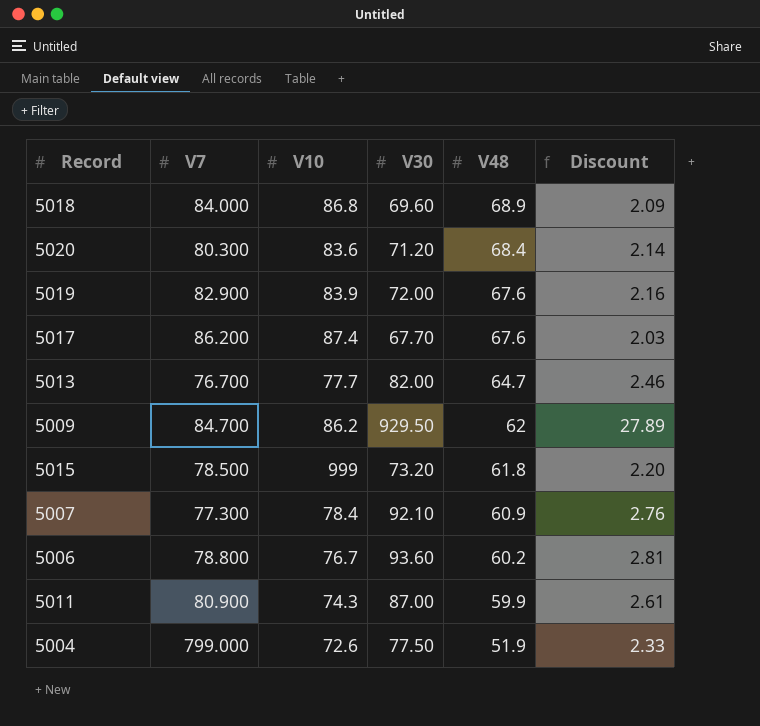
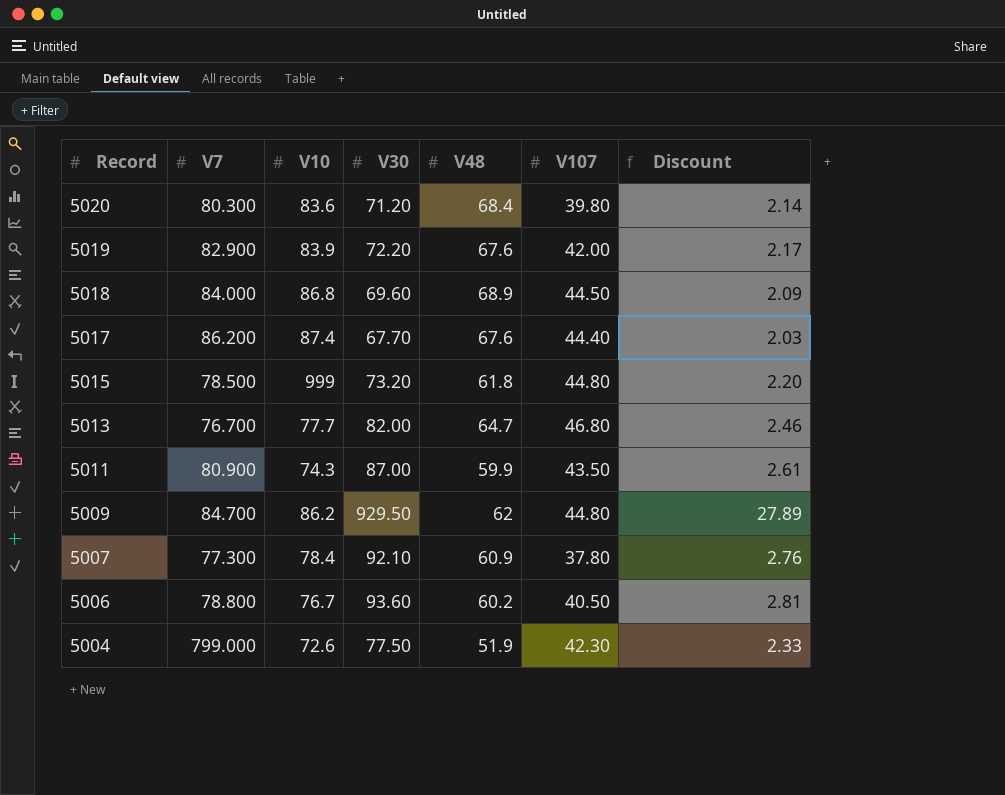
row order: V48 descending -> Record descending
column V107 | position: none -> 6
5019 | V30: 72.00 -> 72.20
5019 | Discount: 2.16 -> 2.17

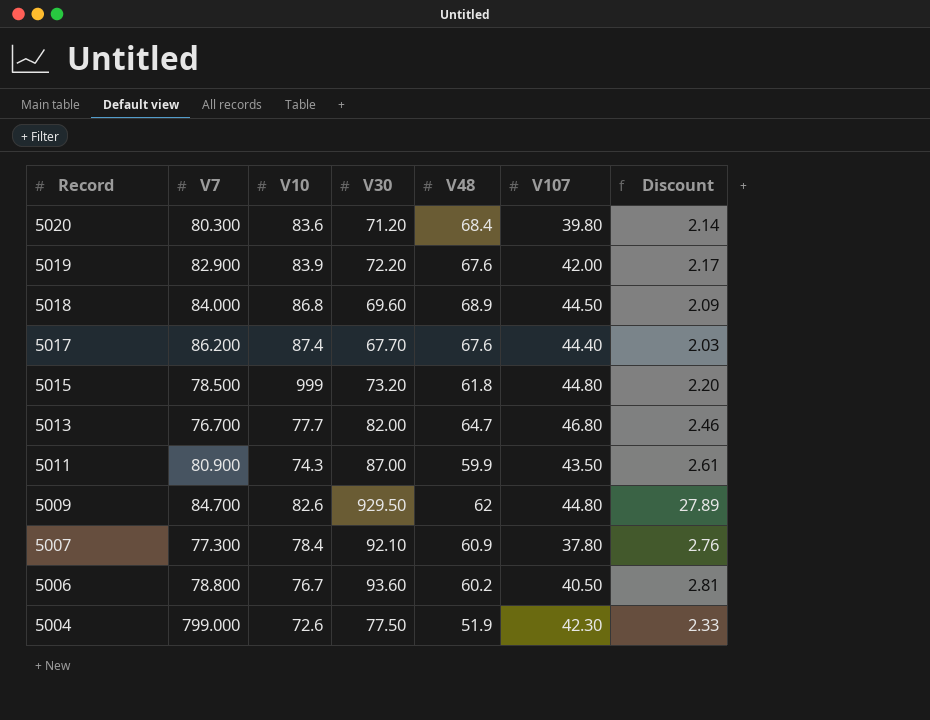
5009 | V10: 86.2 -> 82.6

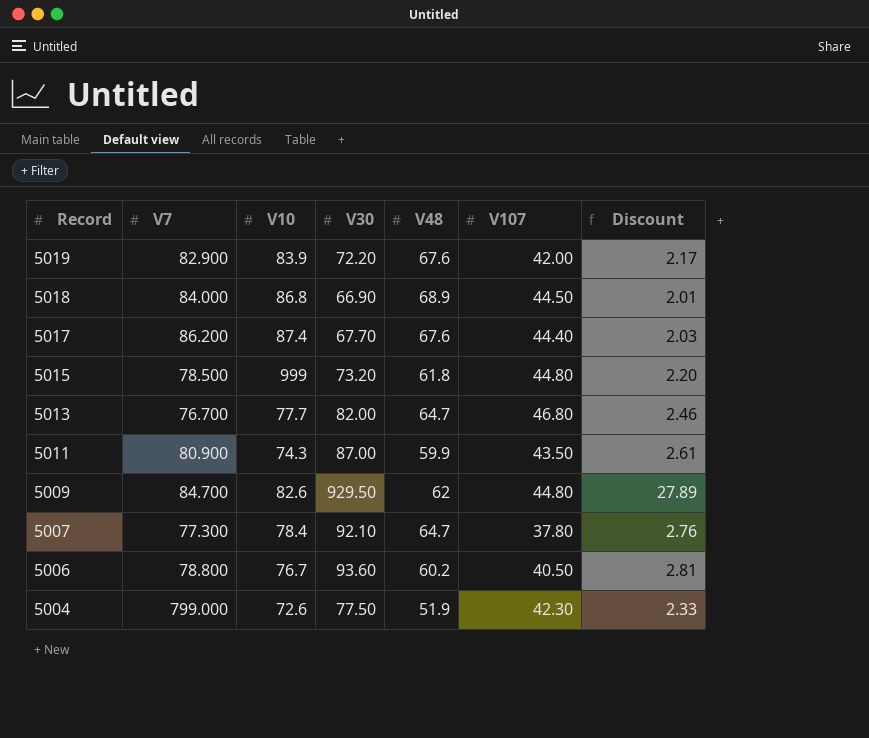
row 5020: 80.300 | 83.6 | 71.20 | 68.4 | 39.80 | 2.14 -> none
5018 | V30: 69.60 -> 66.90
5018 | Discount: 2.09 -> 2.01
5007 | V48: 60.9 -> 64.7

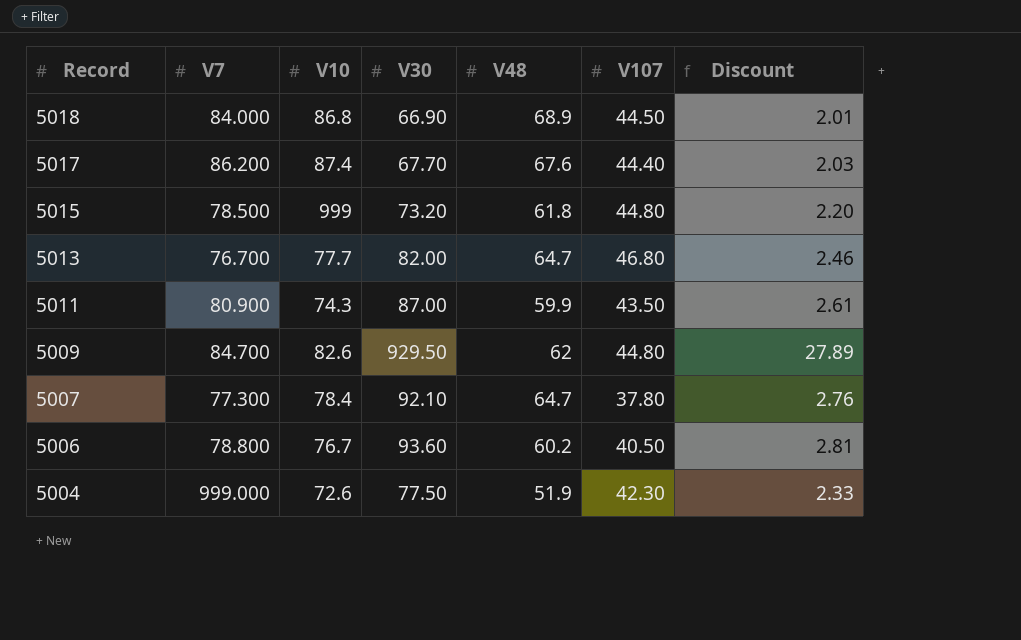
row 5019: 82.900 | 83.9 | 72.20 | 67.6 | 42.00 | 2.17 -> none
5004 | V7: 799.000 -> 999.000

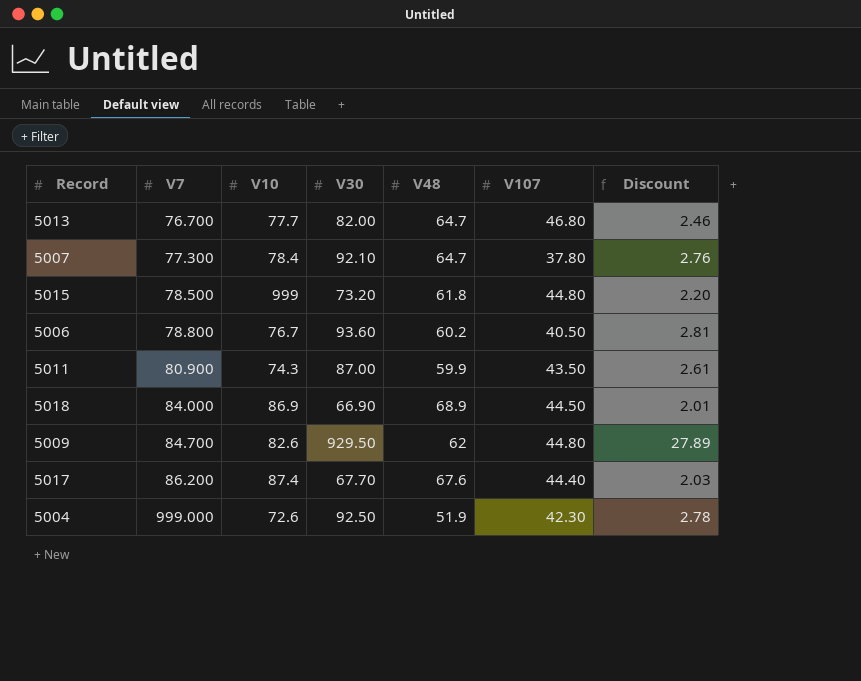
row order: Record descending -> V7 ascending
5018 | V10: 86.8 -> 86.9
5004 | V30: 77.50 -> 92.50
5004 | Discount: 2.33 -> 2.78

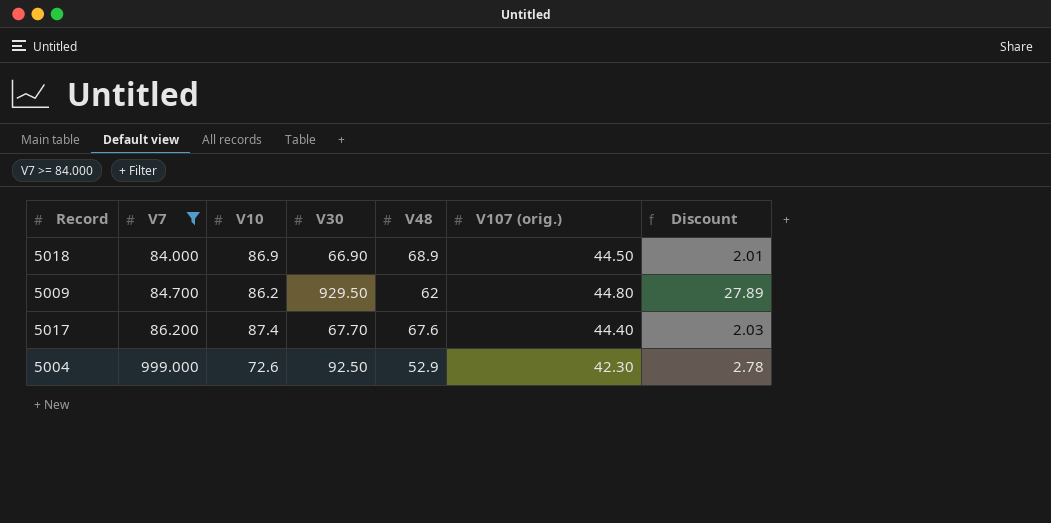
filter: none -> V7 >= 84.000
column name: V107 -> V107 (orig.)
5009 | V10: 82.6 -> 86.2
5004 | V48: 51.9 -> 52.9

